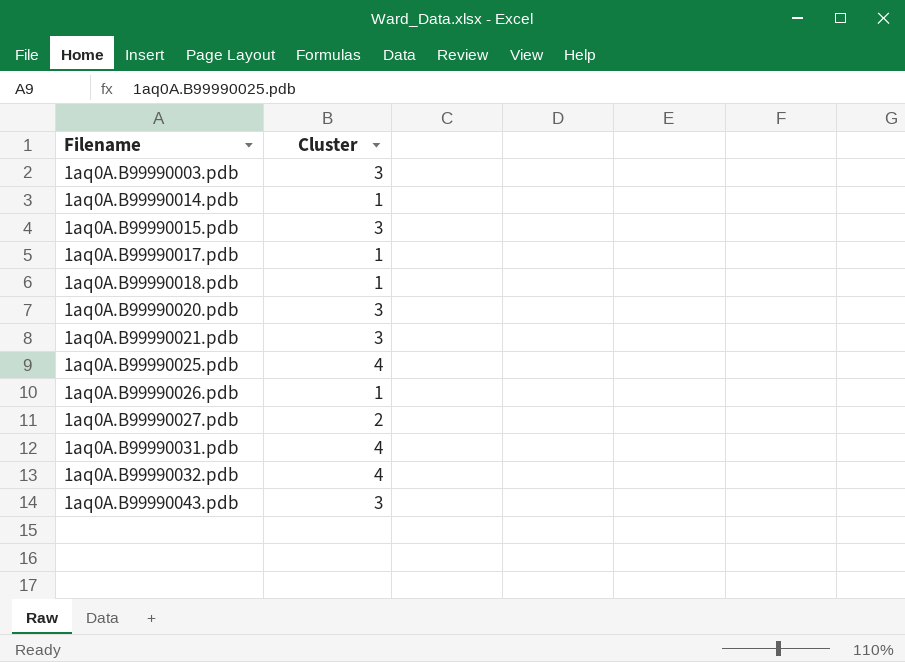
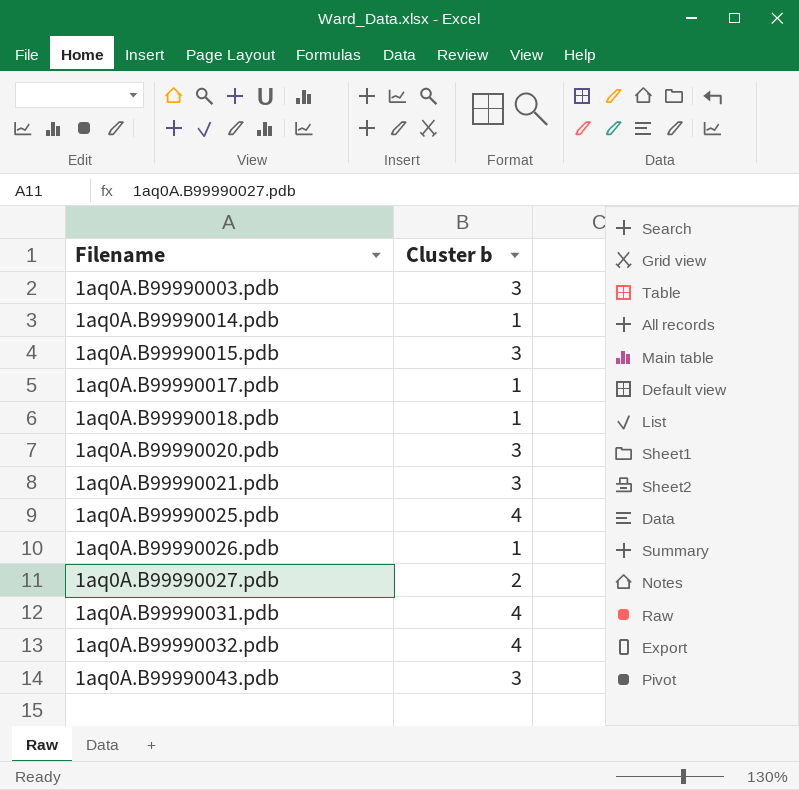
column name: Cluster -> Cluster b

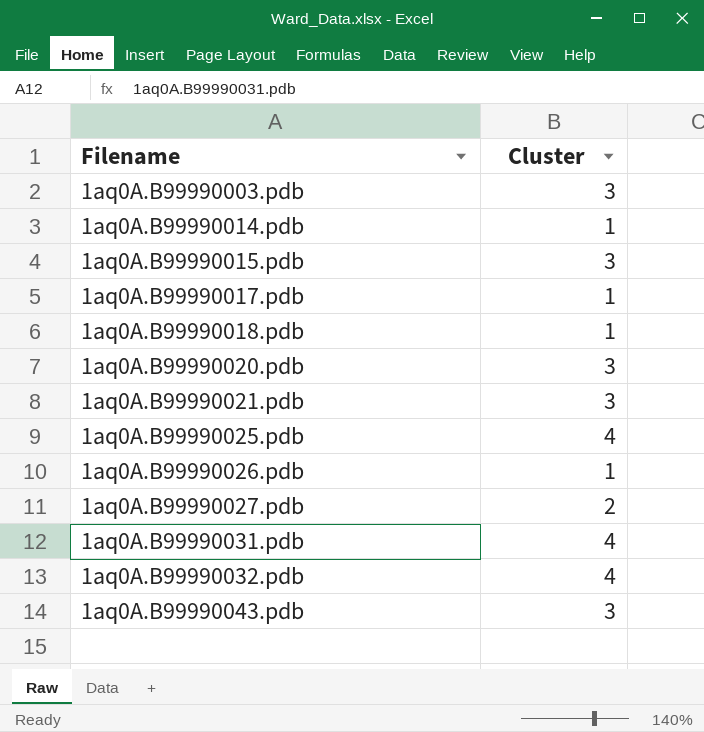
column name: Cluster b -> Cluster

